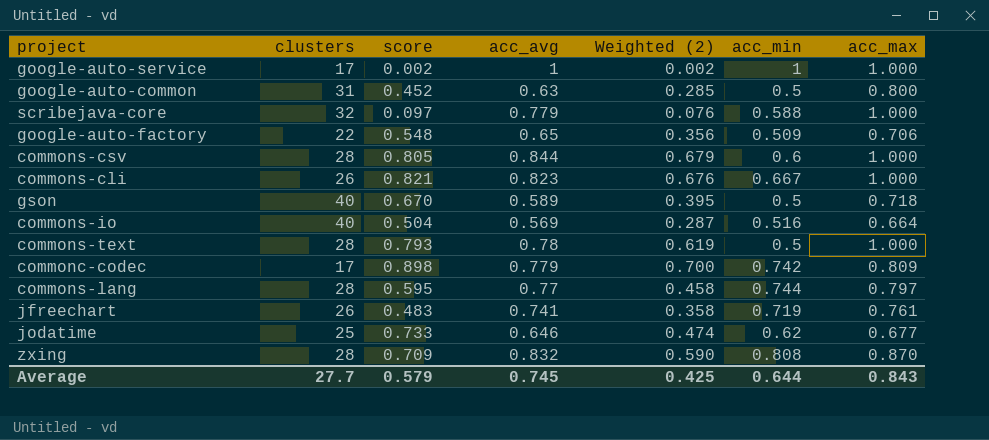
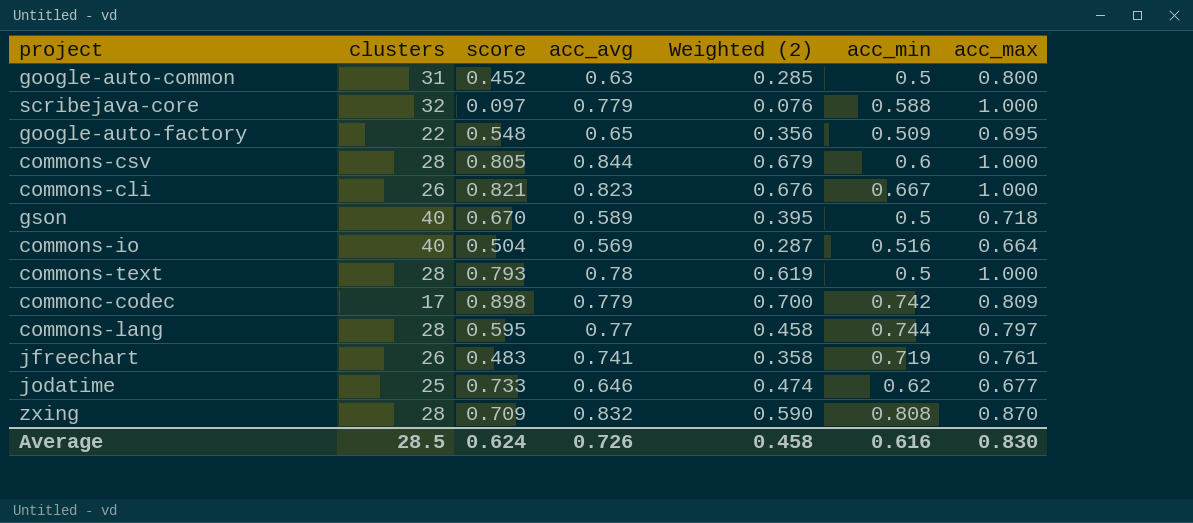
row google-auto-service: 17 | 0.002 | 1 | 0.002 | 1 | 1.000 -> none
google-auto-factory | acc_max: 0.706 -> 0.695
Average | clusters: 27.7 -> 28.5
Average | score: 0.579 -> 0.624
Average | acc_avg: 0.745 -> 0.726
Average | Weighted (2): 0.425 -> 0.458
Average | acc_min: 0.644 -> 0.616
Average | acc_max: 0.843 -> 0.830

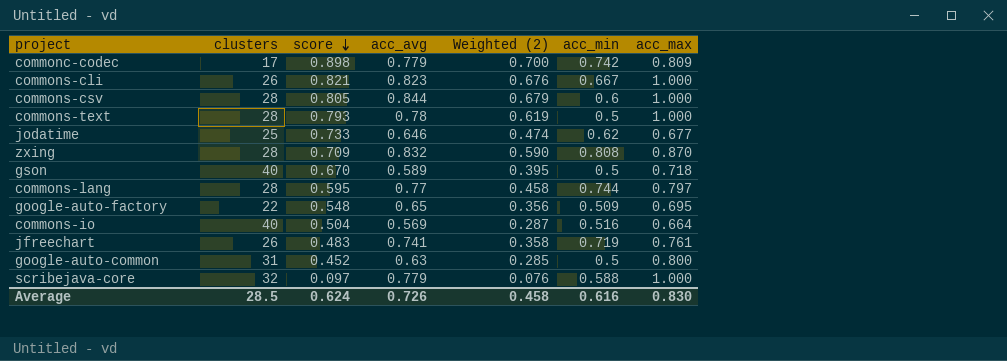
row order: none -> score descending

